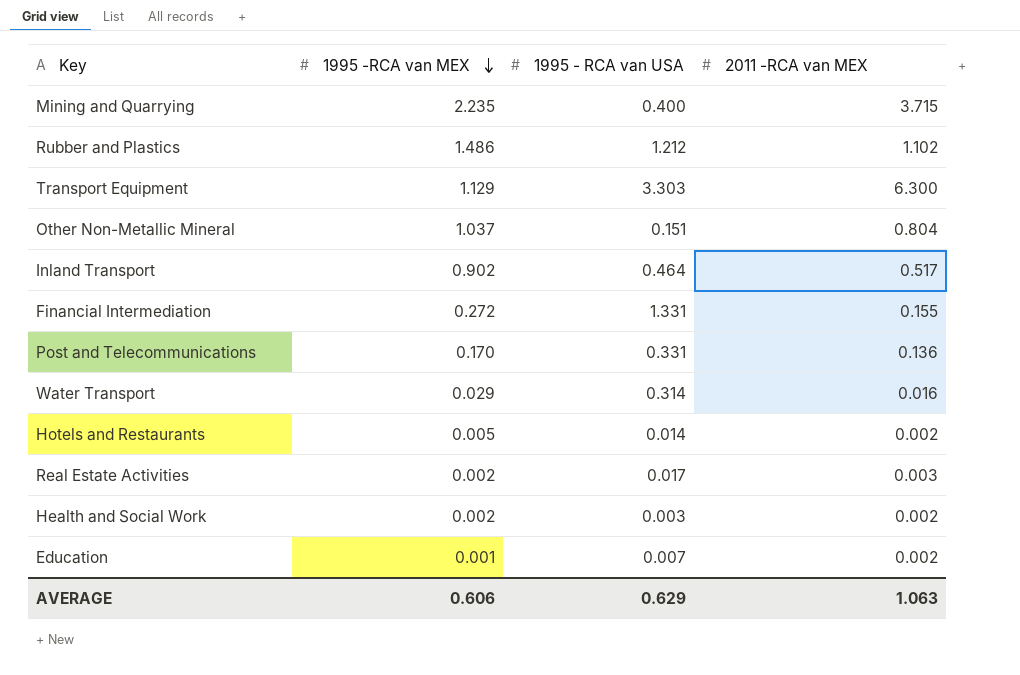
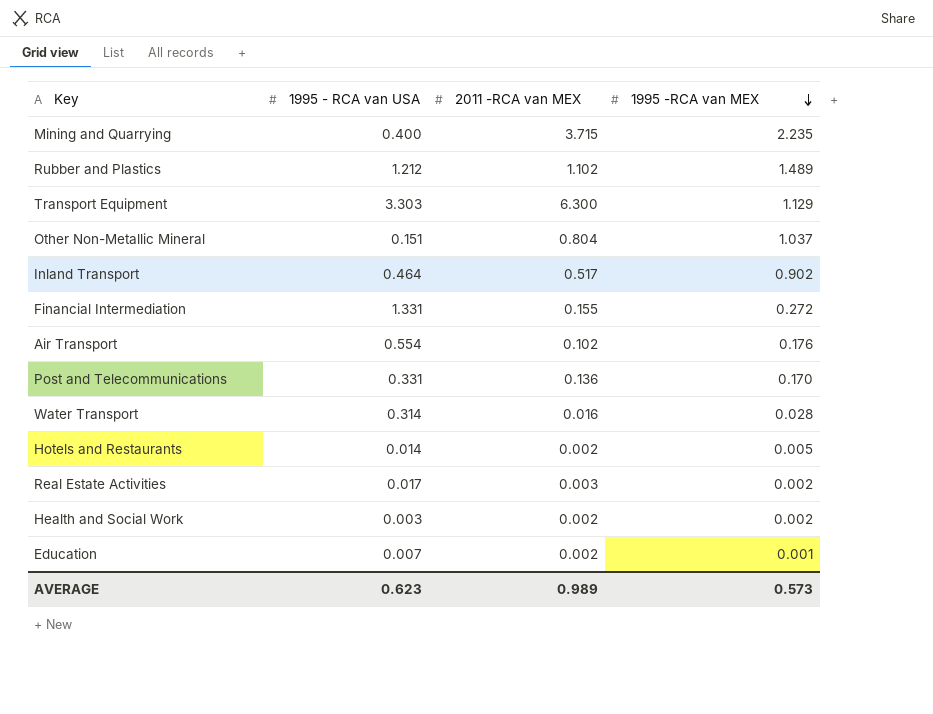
column 1995 -RCA van MEX | position: 2 -> 4
Rubber and Plastics | 1995 -RCA van MEX: 1.486 -> 1.489
row Air Transport: none -> 0.554 | 0.102 | 0.176
Water Transport | 1995 -RCA van MEX: 0.029 -> 0.028
AVERAGE | 1995 - RCA van USA: 0.629 -> 0.623
AVERAGE | 2011 -RCA van MEX: 1.063 -> 0.989
AVERAGE | 1995 -RCA van MEX: 0.606 -> 0.573

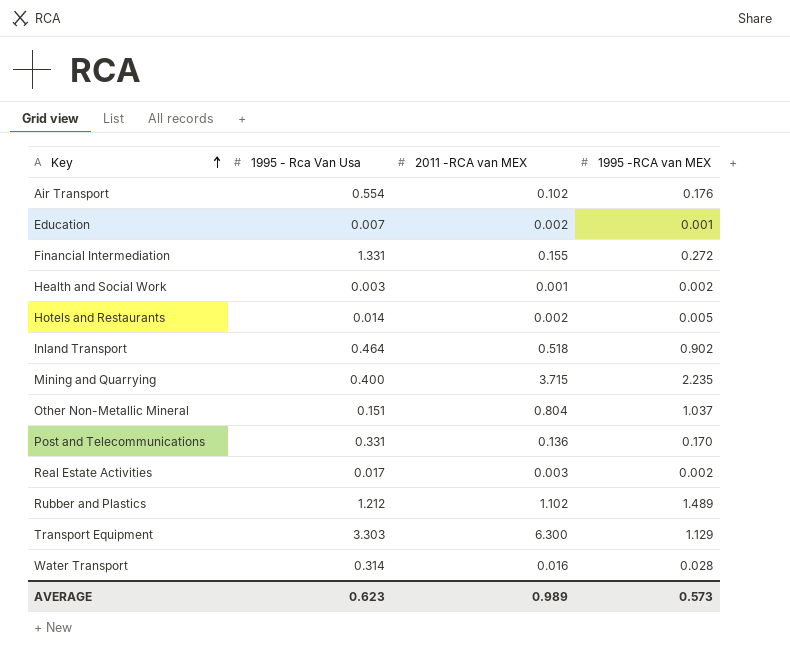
row order: 1995 -RCA van MEX descending -> Key ascending
column name: 1995 - RCA van USA -> 1995 - Rca Van Usa
Health and Social Work | 2011 -RCA van MEX: 0.002 -> 0.001
Inland Transport | 2011 -RCA van MEX: 0.517 -> 0.518

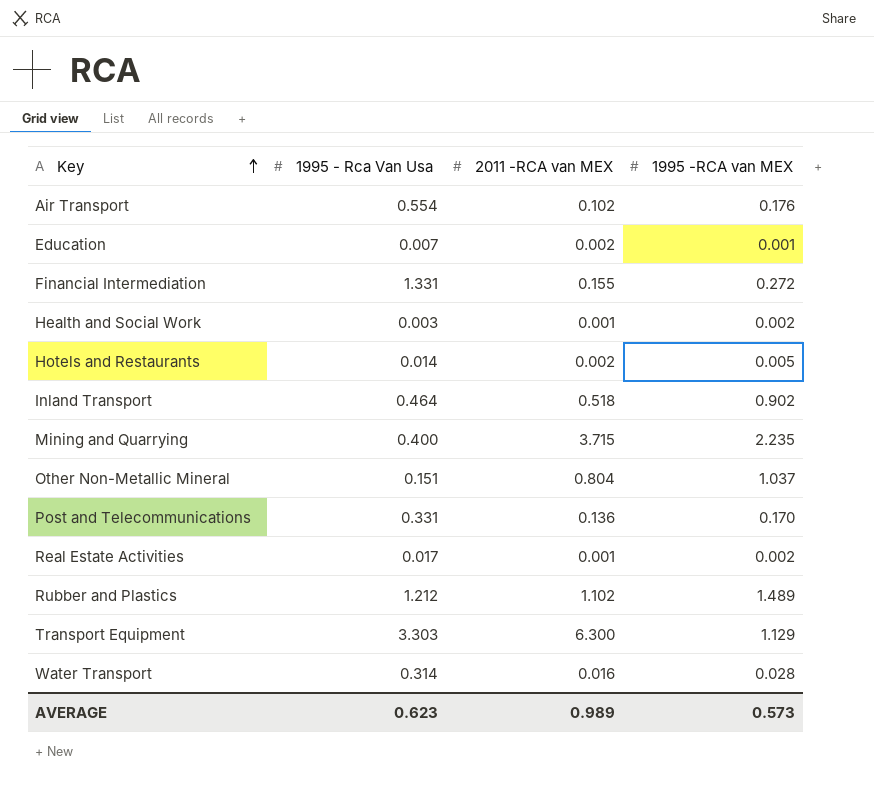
Real Estate Activities | 2011 -RCA van MEX: 0.003 -> 0.001

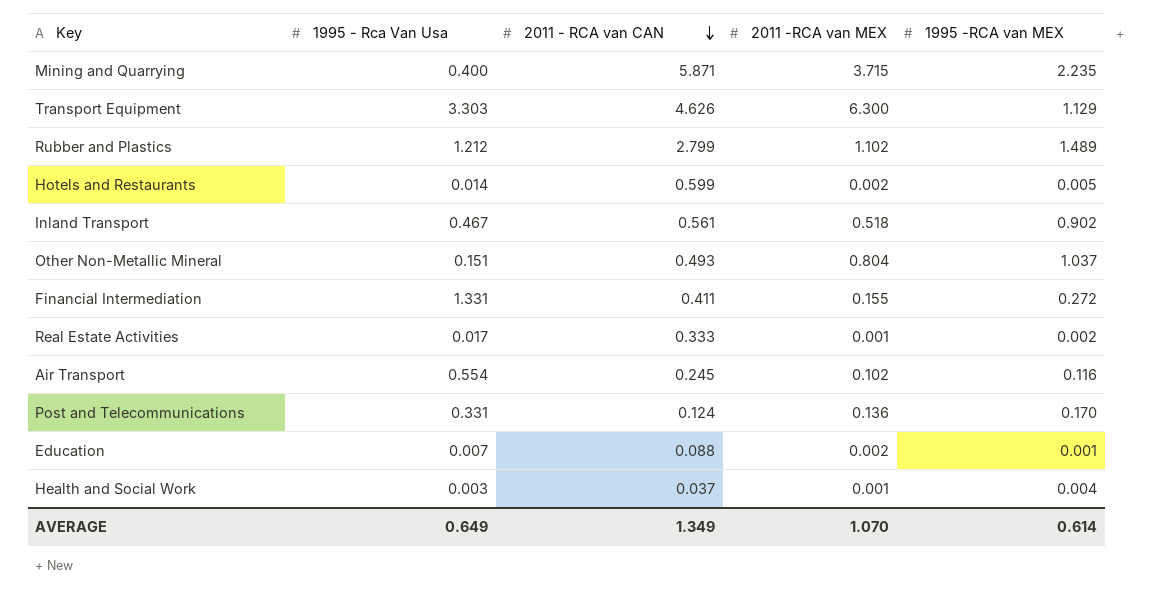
row order: Key ascending -> 2011 - RCA van CAN descending
column 2011 - RCA van CAN | position: none -> 3
row Water Transport: 0.314 | 0.016 | 0.028 -> none
Inland Transport | 1995 - Rca Van Usa: 0.464 -> 0.467
Air Transport | 1995 -RCA van MEX: 0.176 -> 0.116
Health and Social Work | 1995 -RCA van MEX: 0.002 -> 0.004
AVERAGE | 1995 - Rca Van Usa: 0.623 -> 0.649
AVERAGE | 2011 -RCA van MEX: 0.989 -> 1.070
AVERAGE | 1995 -RCA van MEX: 0.573 -> 0.614

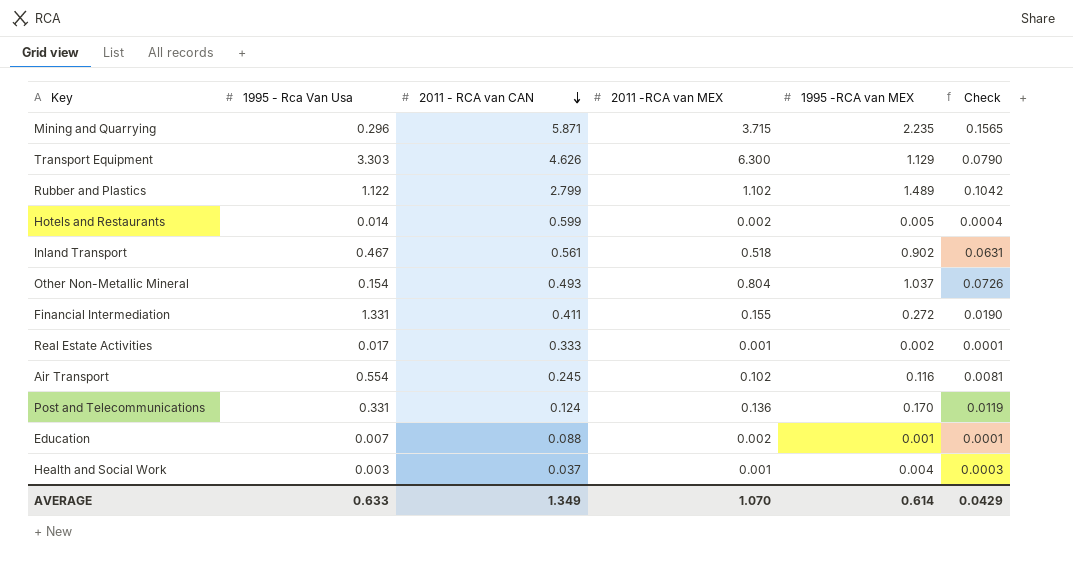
column Check | formula: none -> [1995 -RCA van MEX] * 0.07
Mining and Quarrying | 1995 - Rca Van Usa: 0.400 -> 0.296
Rubber and Plastics | 1995 - Rca Van Usa: 1.212 -> 1.122
Other Non-Metallic Mineral | 1995 - Rca Van Usa: 0.151 -> 0.154
AVERAGE | 1995 - Rca Van Usa: 0.649 -> 0.633

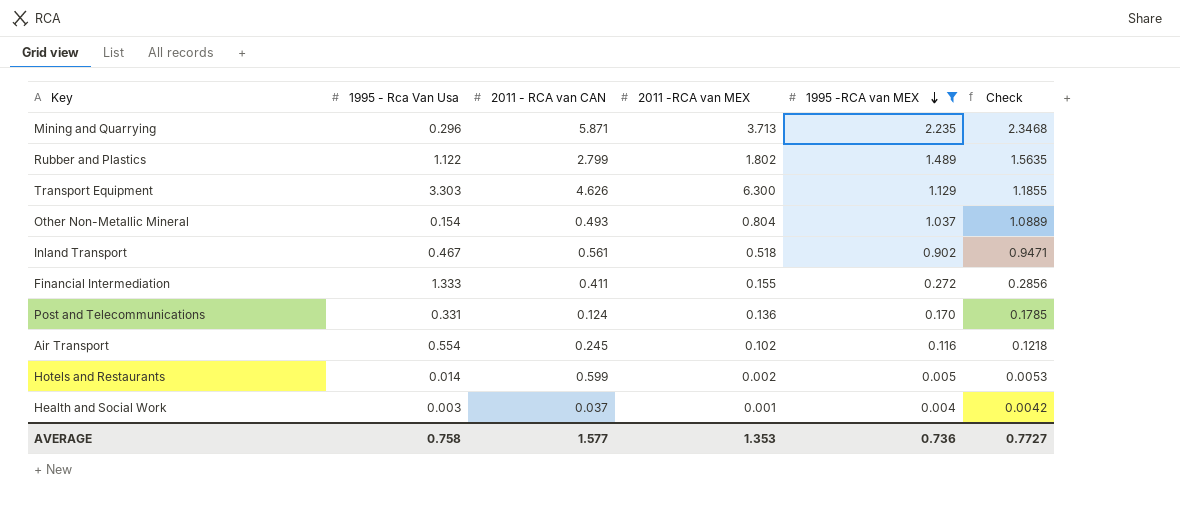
filter: none -> 1995 -RCA van MEX >= 0.004
row order: 2011 - RCA van CAN descending -> 1995 -RCA van MEX descending
column Check | formula: [1995 -RCA van MEX] * 0.07 -> [1995 -RCA van MEX] * 1.05
Mining and Quarrying | 2011 -RCA van MEX: 3.715 -> 3.713
Rubber and Plastics | 2011 -RCA van MEX: 1.102 -> 1.802
Financial Intermediation | 1995 - Rca Van Usa: 1.331 -> 1.333
AVERAGE | 1995 - Rca Van Usa: 0.633 -> 0.758
AVERAGE | 2011 - RCA van CAN: 1.349 -> 1.577
AVERAGE | 2011 -RCA van MEX: 1.070 -> 1.353
AVERAGE | 1995 -RCA van MEX: 0.614 -> 0.736
AVERAGE | Check: 0.0429 -> 0.7727

